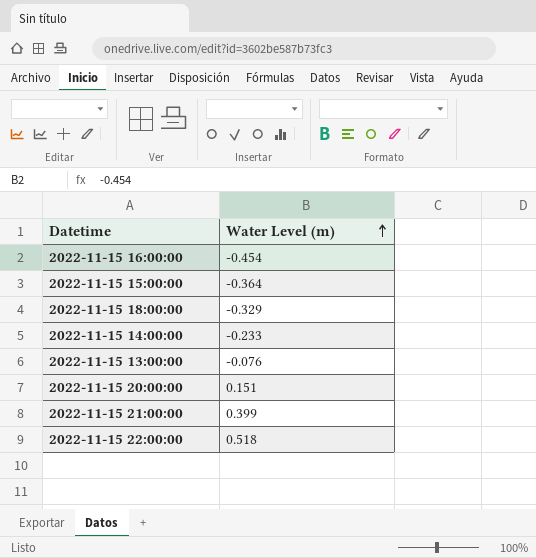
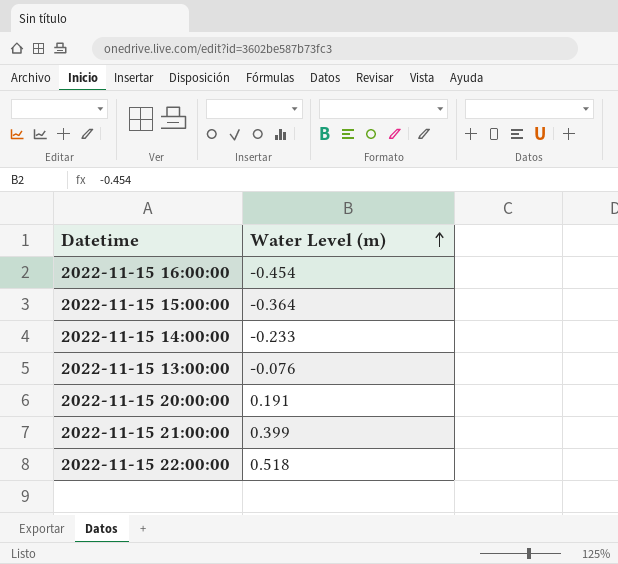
row 2022-11-15 18:00:00: -0.329 -> none
2022-11-15 20:00:00 | Water Level (m): 0.151 -> 0.191

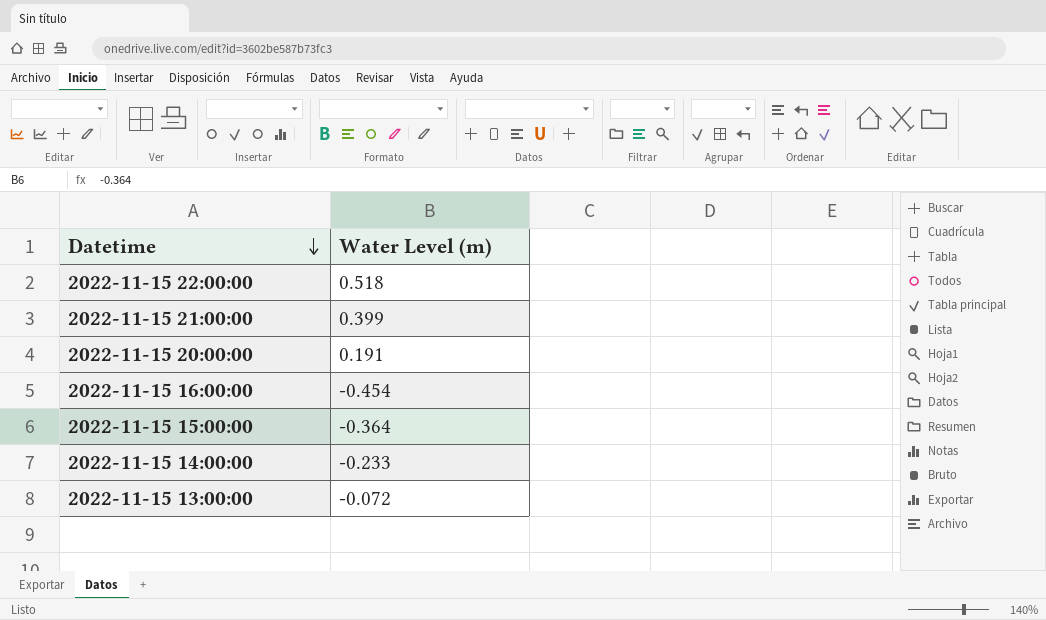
row order: Water Level (m) ascending -> Datetime descending
2022-11-15 13:00:00 | Water Level (m): -0.076 -> -0.072

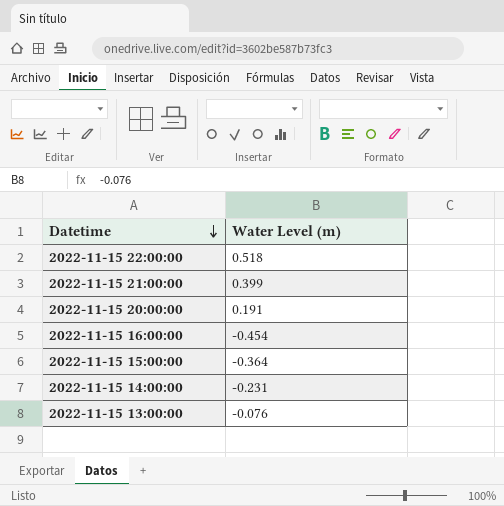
2022-11-15 14:00:00 | Water Level (m): -0.233 -> -0.231
2022-11-15 13:00:00 | Water Level (m): -0.072 -> -0.076

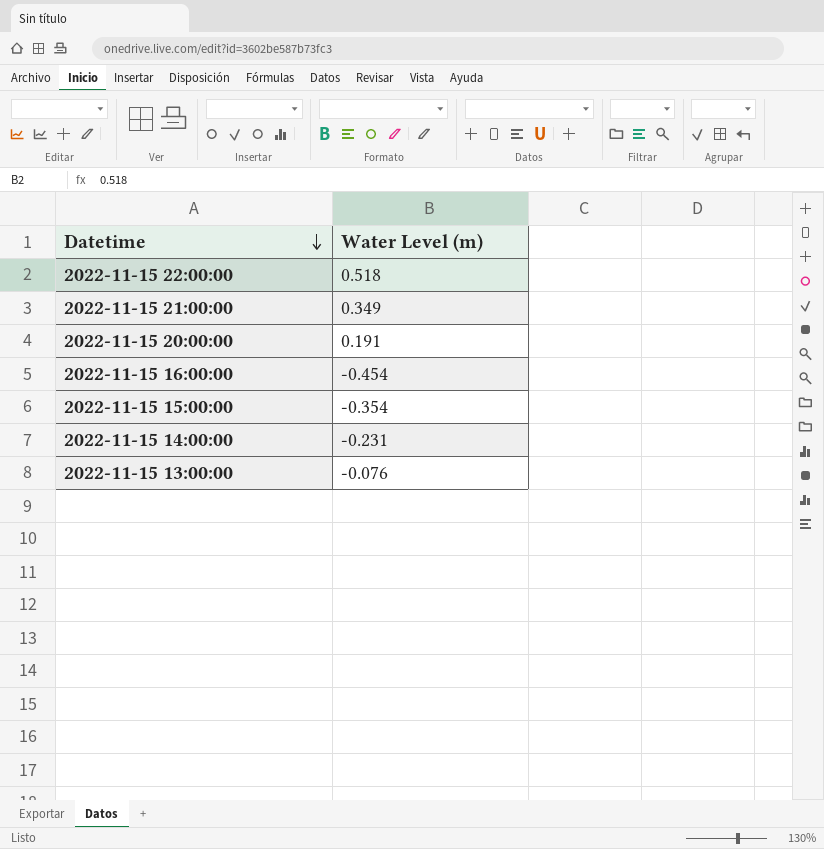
2022-11-15 21:00:00 | Water Level (m): 0.399 -> 0.349
2022-11-15 15:00:00 | Water Level (m): -0.364 -> -0.354

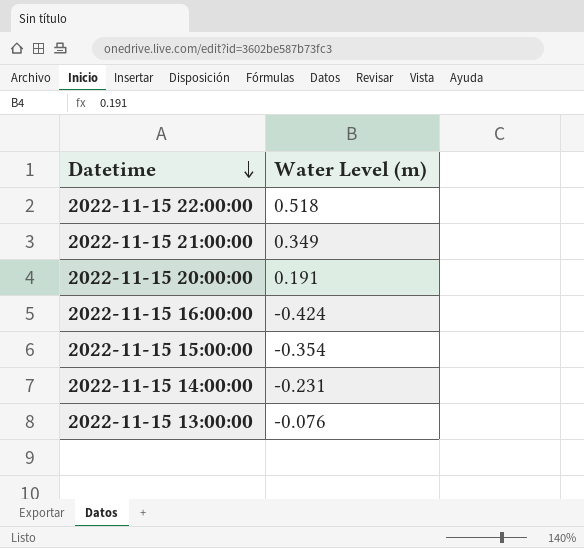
2022-11-15 16:00:00 | Water Level (m): -0.454 -> -0.424

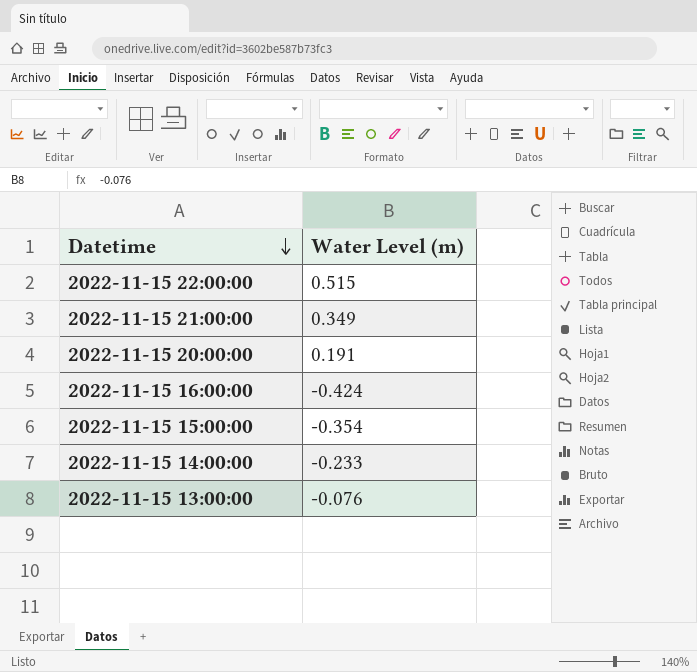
2022-11-15 22:00:00 | Water Level (m): 0.518 -> 0.515
2022-11-15 14:00:00 | Water Level (m): -0.231 -> -0.233

